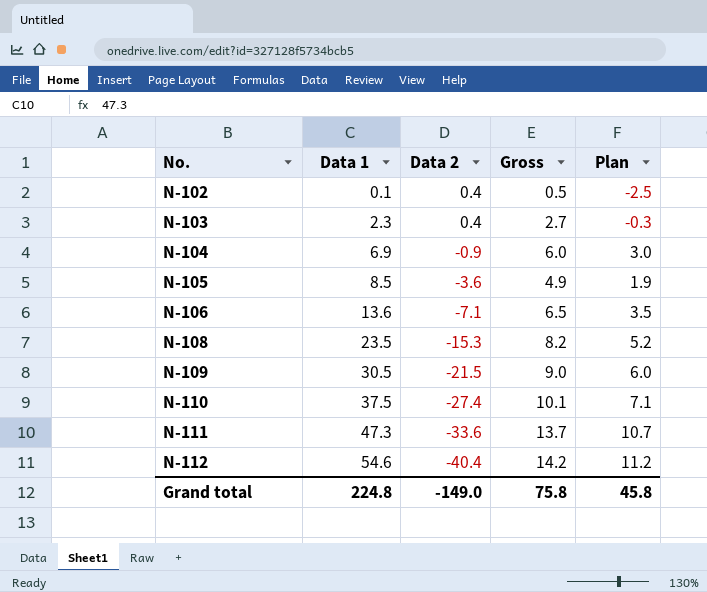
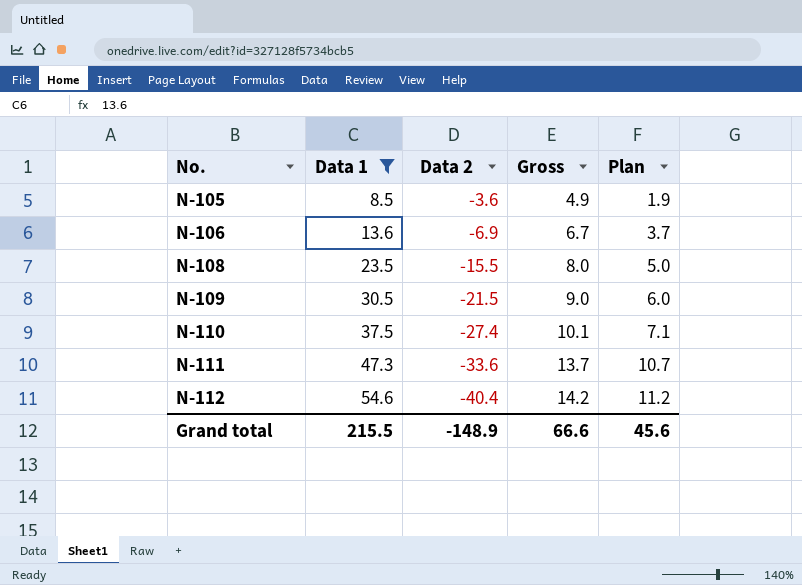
filter: none -> Data 1 >= 8.5
N-106 | Data 2: -7.1 -> -6.9
N-106 | Gross: 6.5 -> 6.7
N-106 | Plan: 3.5 -> 3.7
N-108 | Data 2: -15.3 -> -15.5
N-108 | Gross: 8.2 -> 8.0
N-108 | Plan: 5.2 -> 5.0
Grand total | Data 1: 224.8 -> 215.5
Grand total | Data 2: -149.0 -> -148.9
Grand total | Gross: 75.8 -> 66.6
Grand total | Plan: 45.8 -> 45.6

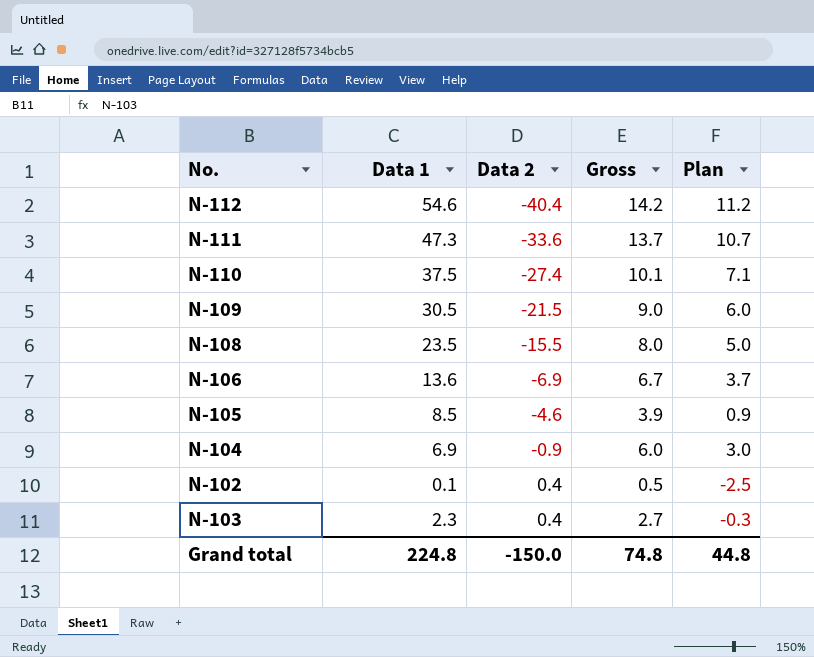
filter: Data 1 >= 8.5 -> none
row order: No. ascending -> Data 2 ascending
N-105 | Data 2: -3.6 -> -4.6
N-105 | Gross: 4.9 -> 3.9
N-105 | Plan: 1.9 -> 0.9
Grand total | Data 1: 215.5 -> 224.8
Grand total | Data 2: -148.9 -> -150.0
Grand total | Gross: 66.6 -> 74.8
Grand total | Plan: 45.6 -> 44.8

